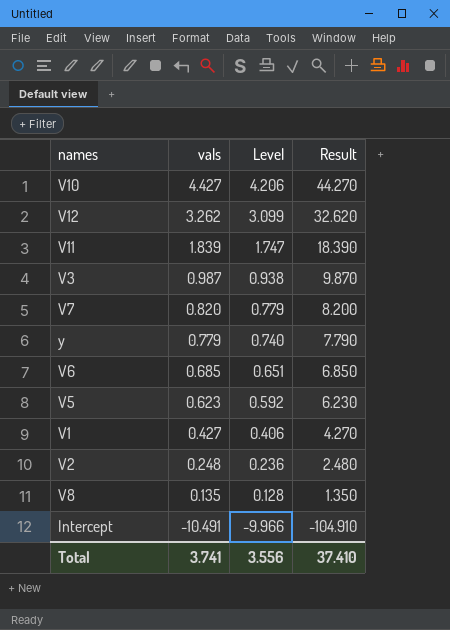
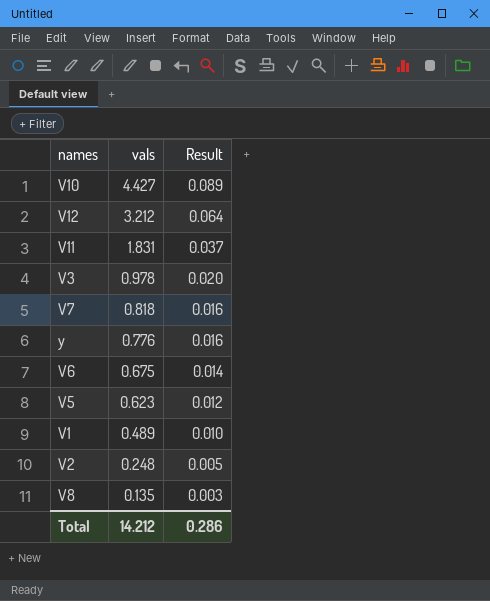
column Level | formula: [vals] * 0.95 -> none
column Result | formula: [vals] * 10 -> [vals] * 0.02
row Intercept: -10.491 | -9.966 | -104.910 -> none
V12 | vals: 3.262 -> 3.212
V11 | vals: 1.839 -> 1.831
V3 | vals: 0.987 -> 0.978
V7 | vals: 0.820 -> 0.818
y | vals: 0.779 -> 0.776
V6 | vals: 0.685 -> 0.675
V1 | vals: 0.427 -> 0.489
Total | vals: 3.741 -> 14.212
Total | Result: 37.410 -> 0.286

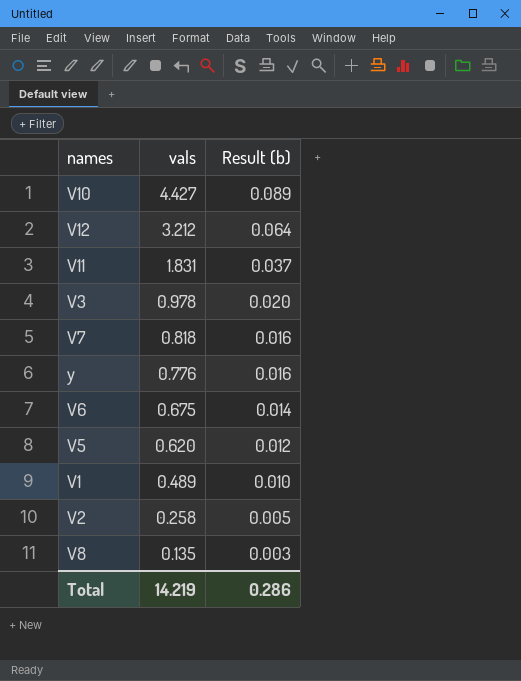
column name: Result -> Result (b)
V5 | vals: 0.623 -> 0.620
V2 | vals: 0.248 -> 0.258
Total | vals: 14.212 -> 14.219

